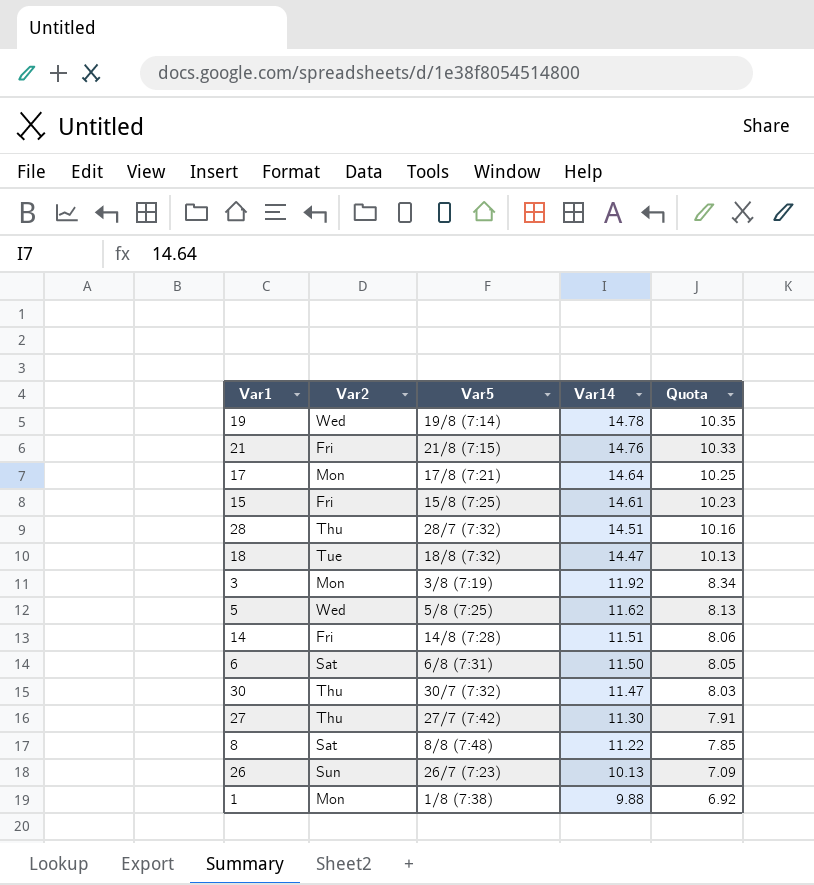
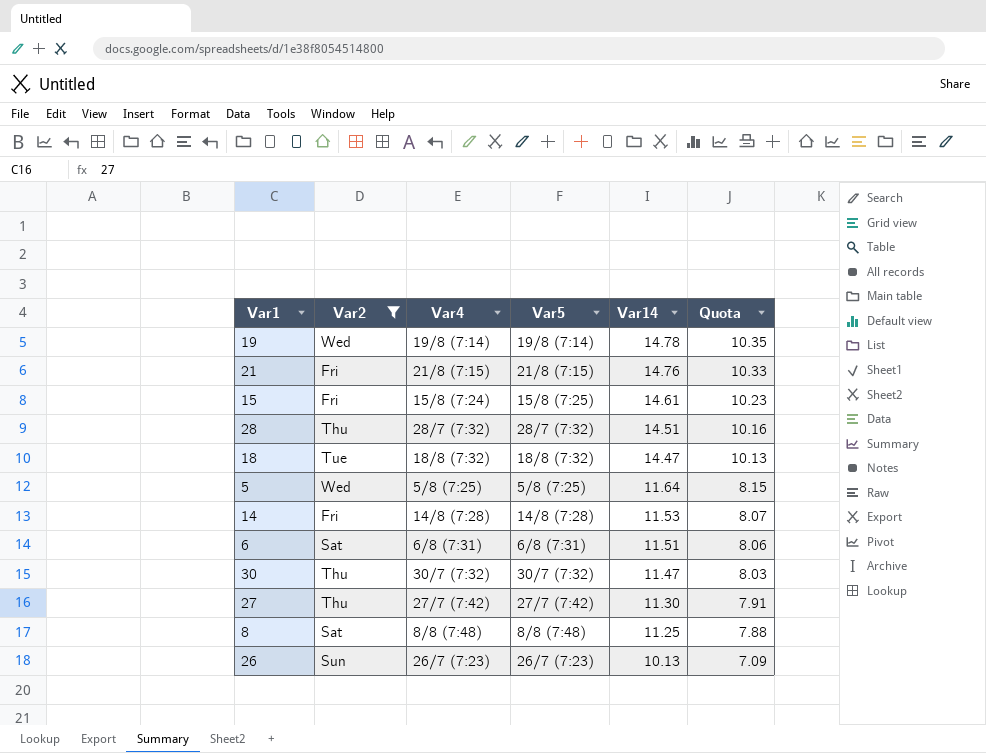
filter: none -> Var2 != Mon
column Var4 | position: none -> 3
5 | Var14: 11.62 -> 11.64
5 | Quota: 8.13 -> 8.15
14 | Var14: 11.51 -> 11.53
14 | Quota: 8.06 -> 8.07
6 | Var14: 11.50 -> 11.51
6 | Quota: 8.05 -> 8.06
8 | Var14: 11.22 -> 11.25
8 | Quota: 7.85 -> 7.88

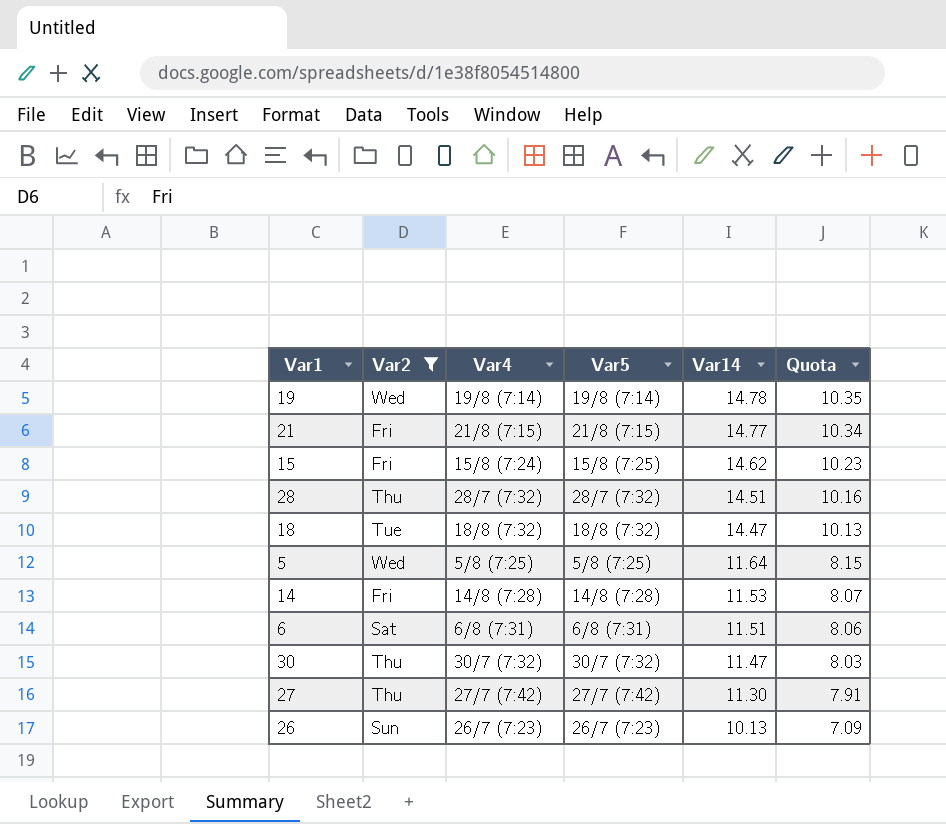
row 8: Sat | 8/8 (7:48) | 8/8 (7:48) | 11.25 | 7.88 -> none
21 | Var14: 14.76 -> 14.77
21 | Quota: 10.33 -> 10.34
15 | Var14: 14.61 -> 14.62

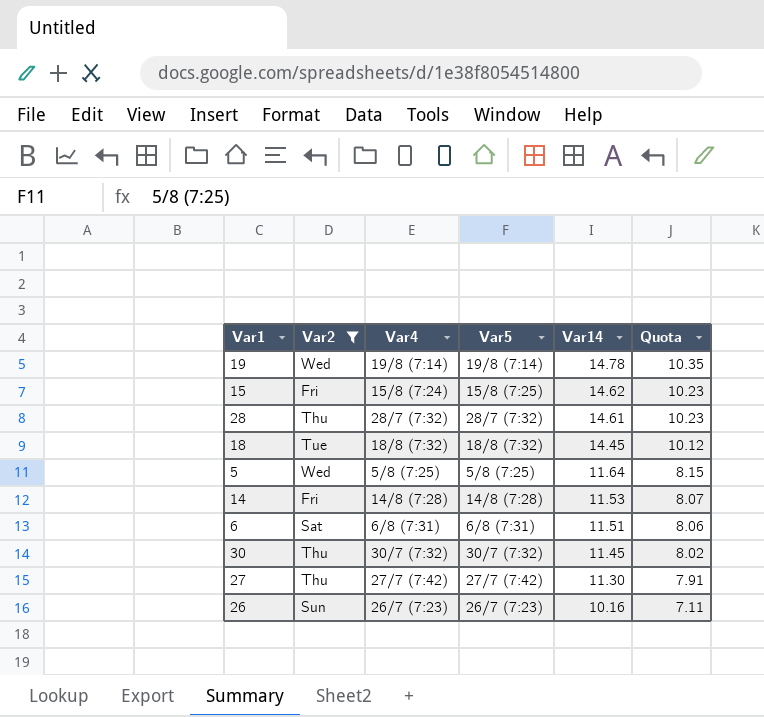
row 21: Fri | 21/8 (7:15) | 21/8 (7:15) | 14.77 | 10.34 -> none
28 | Var14: 14.51 -> 14.61
28 | Quota: 10.16 -> 10.23
18 | Var14: 14.47 -> 14.45
18 | Quota: 10.13 -> 10.12
30 | Var14: 11.47 -> 11.45
30 | Quota: 8.03 -> 8.02
26 | Var14: 10.13 -> 10.16
26 | Quota: 7.09 -> 7.11

